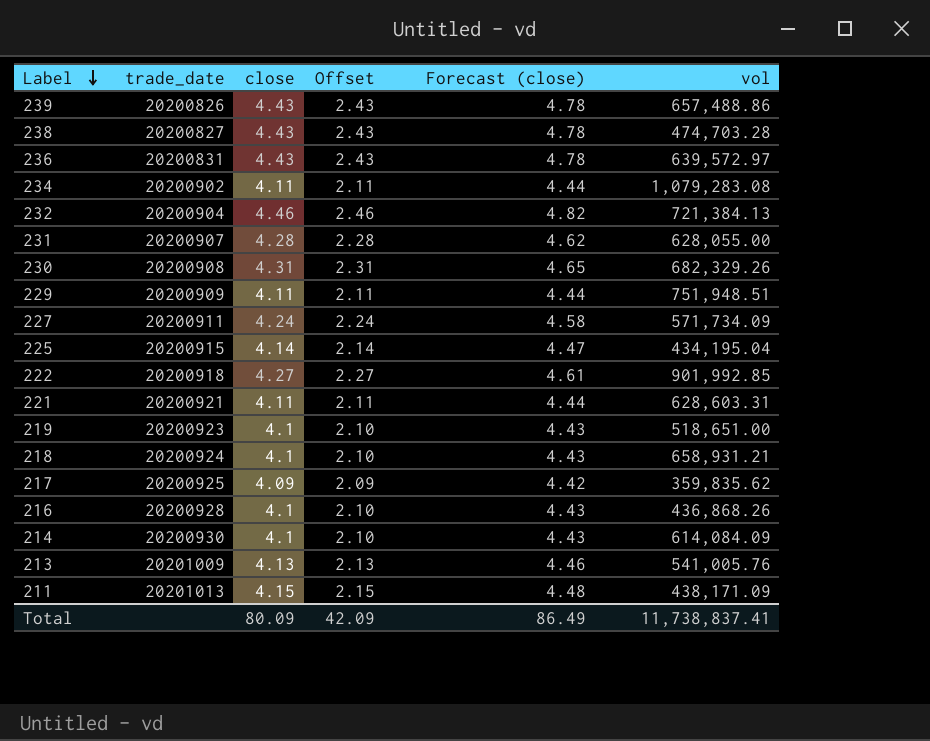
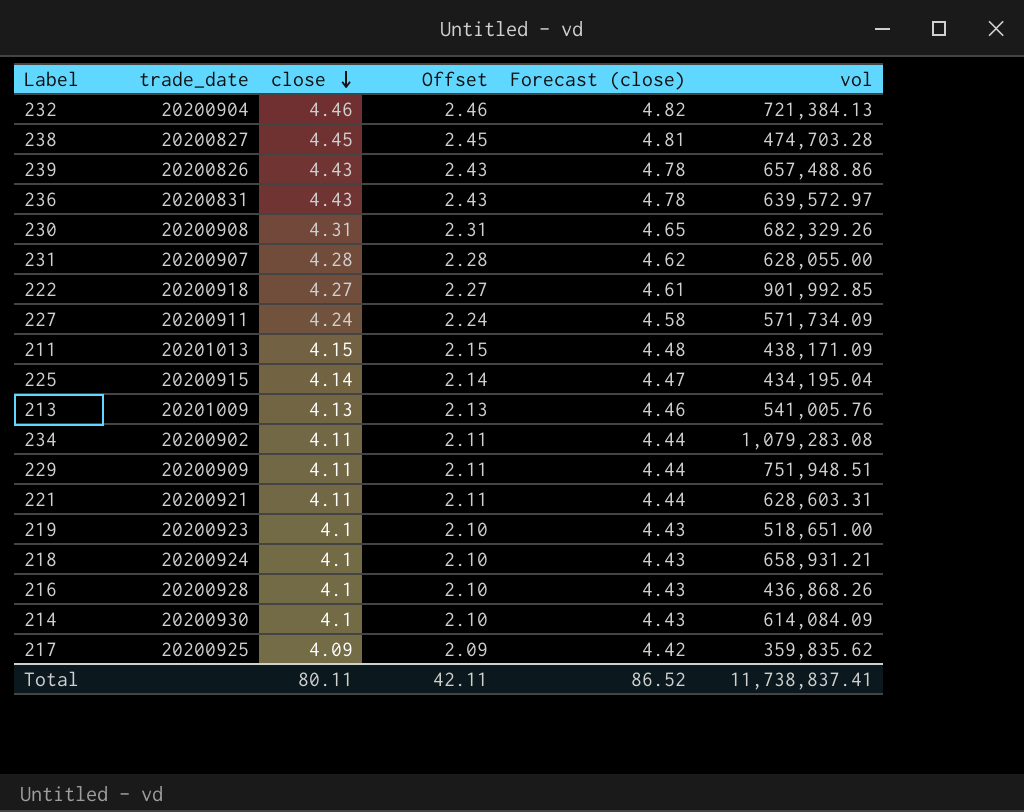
row order: Label descending -> close descending
238 | close: 4.43 -> 4.45
238 | Offset: 2.43 -> 2.45
238 | Forecast (close): 4.78 -> 4.81
Total | close: 80.09 -> 80.11
Total | Offset: 42.09 -> 42.11
Total | Forecast (close): 86.49 -> 86.52

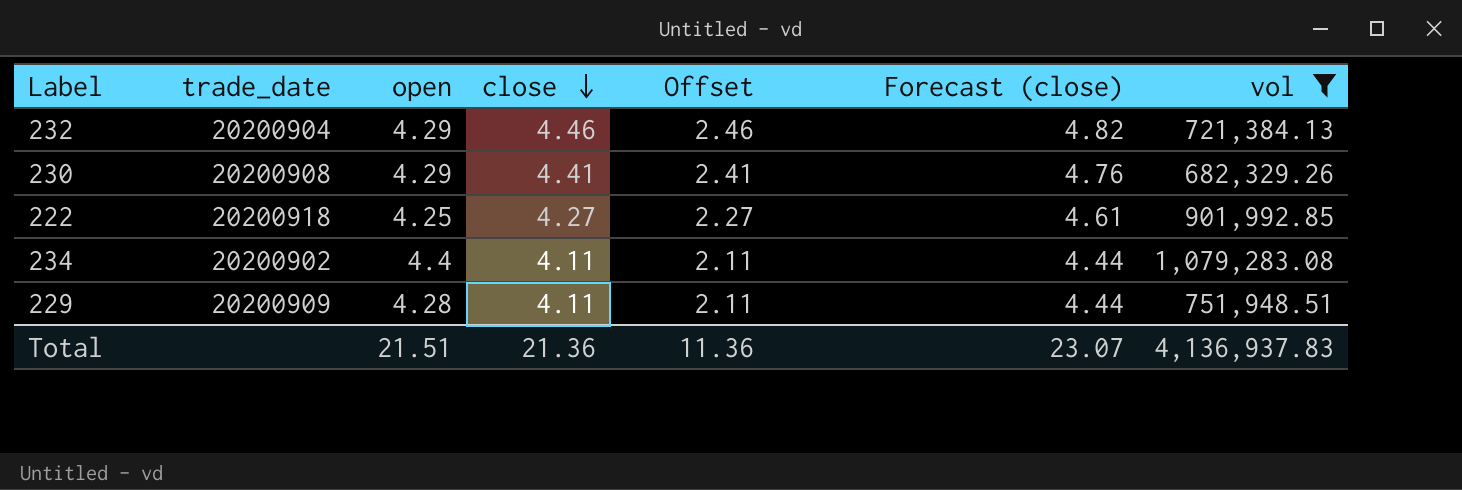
filter: none -> vol >= 682,329.26
column open | position: none -> 3
230 | close: 4.31 -> 4.41
230 | Offset: 2.31 -> 2.41
230 | Forecast (close): 4.65 -> 4.76
Total | close: 80.11 -> 21.36
Total | Offset: 42.11 -> 11.36
Total | Forecast (close): 86.52 -> 23.07
Total | vol: 11,738,837.41 -> 4,136,937.83

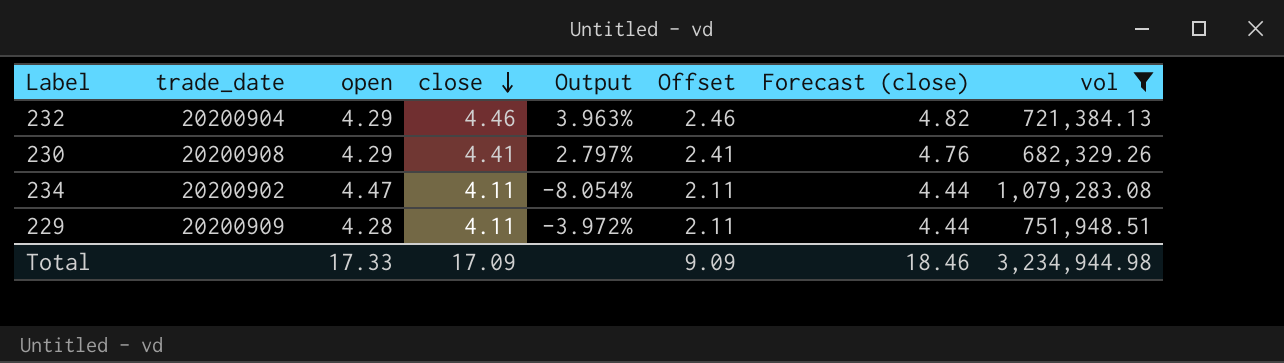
column Output | formula: none -> ([close] - [open]) / [open]
row 222: 20200918 | 4.25 | 4.27 | 2.27 | 4.61 | 901,992.85 -> none
234 | open: 4.4 -> 4.47
Total | open: 21.51 -> 17.33
Total | close: 21.36 -> 17.09
Total | Offset: 11.36 -> 9.09
Total | Forecast (close): 23.07 -> 18.46
Total | vol: 4,136,937.83 -> 3,234,944.98

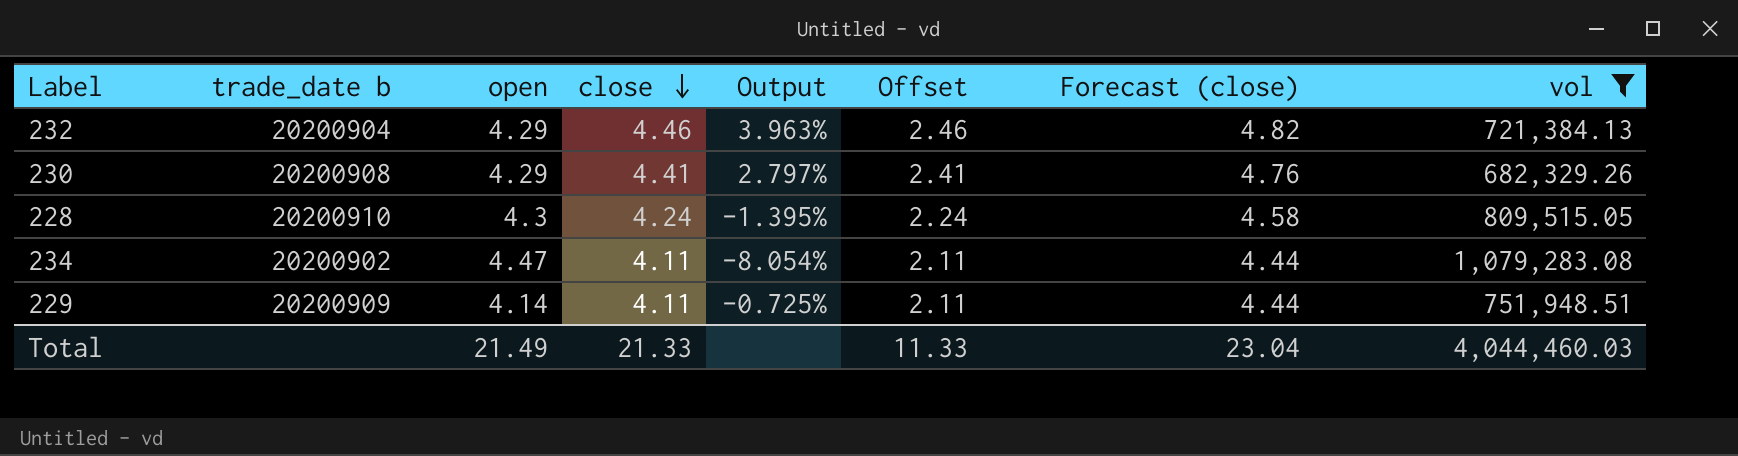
column name: trade_date -> trade_date b
row 228: none -> 20200910 | 4.3 | 4.24 | -1.395% | 2.24 | 4.58 | 809,515.05
229 | open: 4.28 -> 4.14
229 | Output: -3.972% -> -0.725%
Total | open: 17.33 -> 21.49
Total | close: 17.09 -> 21.33
Total | Offset: 9.09 -> 11.33
Total | Forecast (close): 18.46 -> 23.04
Total | vol: 3,234,944.98 -> 4,044,460.03

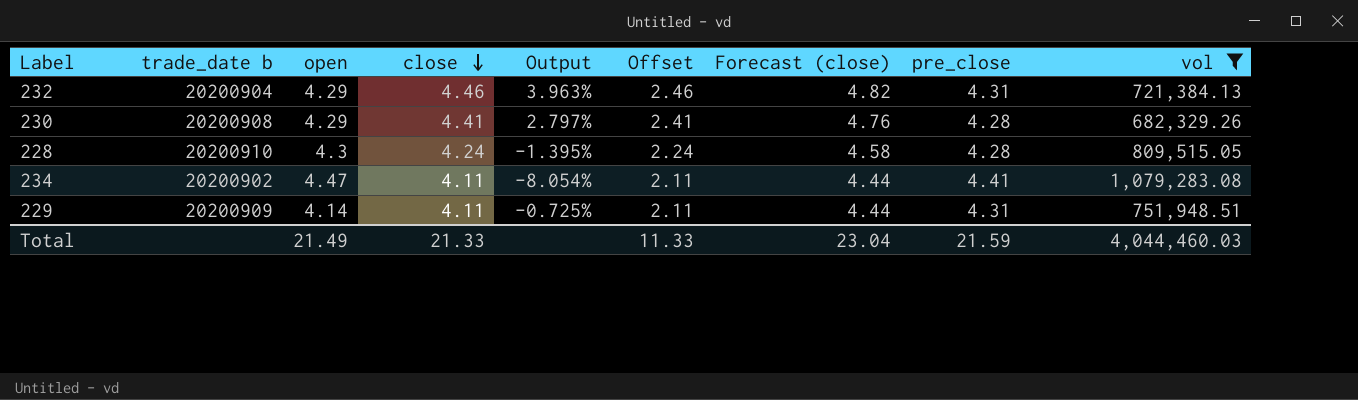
column pre_close | position: none -> 8

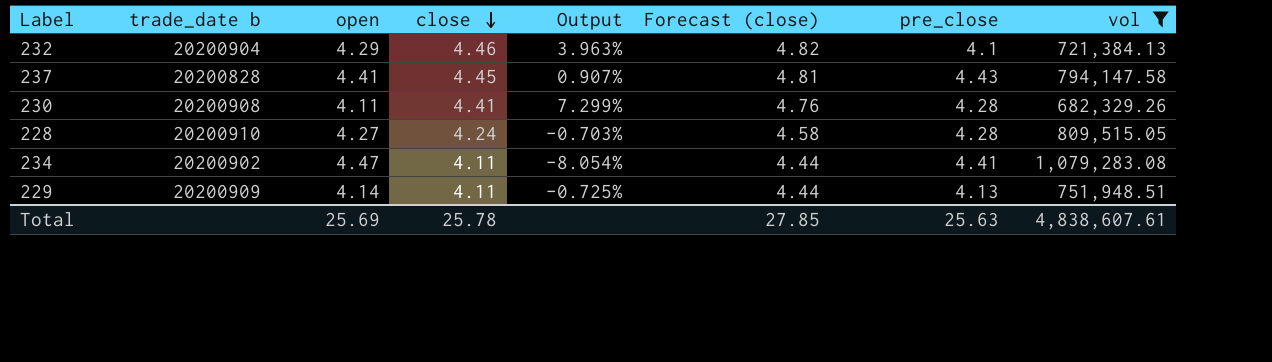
column Offset | formula: [close] - 2 -> none
232 | pre_close: 4.31 -> 4.1
row 237: none -> 20200828 | 4.41 | 4.45 | 0.907% | 4.81 | 4.43 | 794,147.58
230 | open: 4.29 -> 4.11
230 | Output: 2.797% -> 7.299%
228 | open: 4.3 -> 4.27
228 | Output: -1.395% -> -0.703%
229 | pre_close: 4.31 -> 4.13
Total | open: 21.49 -> 25.69
Total | close: 21.33 -> 25.78
Total | Forecast (close): 23.04 -> 27.85
Total | pre_close: 21.59 -> 25.63
Total | vol: 4,044,460.03 -> 4,838,607.61

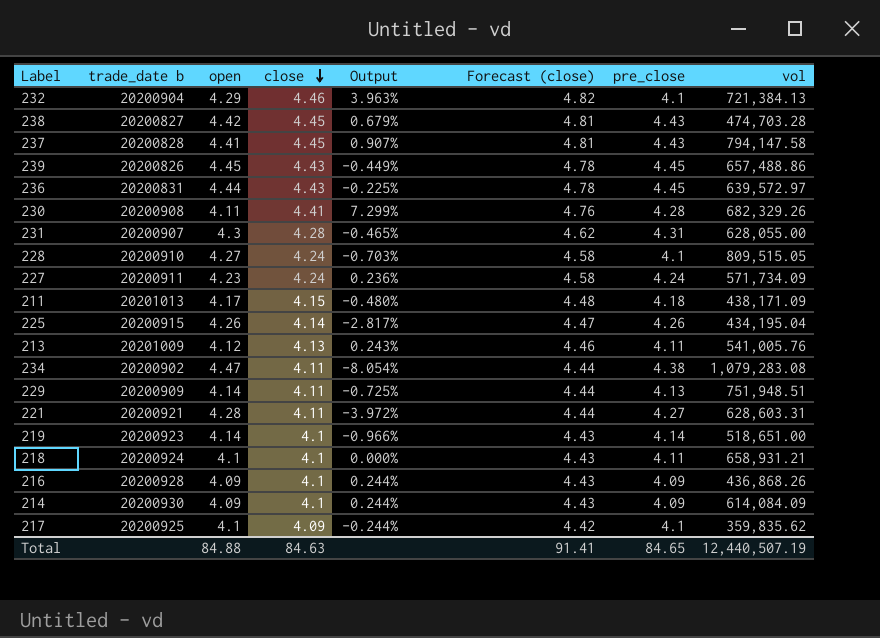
filter: vol >= 682,329.26 -> none
228 | pre_close: 4.28 -> 4.1
234 | pre_close: 4.41 -> 4.38
Total | open: 25.69 -> 84.88
Total | close: 25.78 -> 84.63
Total | Forecast (close): 27.85 -> 91.41
Total | pre_close: 25.63 -> 84.65
Total | vol: 4,838,607.61 -> 12,440,507.19

